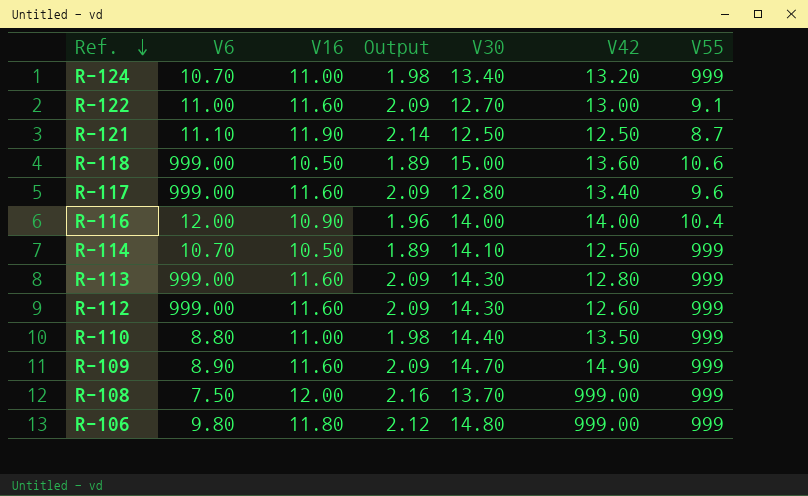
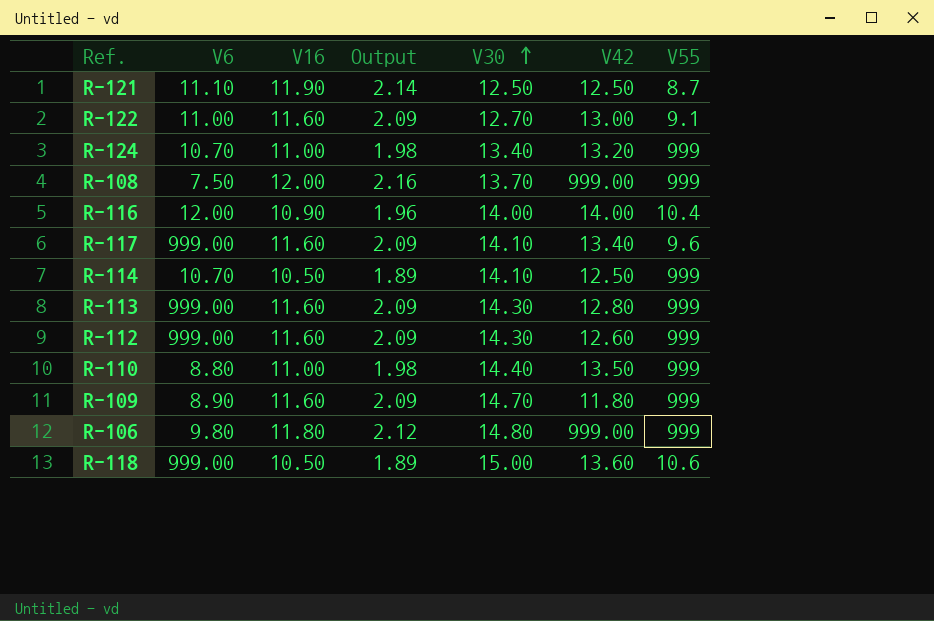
row order: Ref. descending -> V30 ascending
R-117 | V30: 12.80 -> 14.10
R-109 | V42: 14.90 -> 11.80

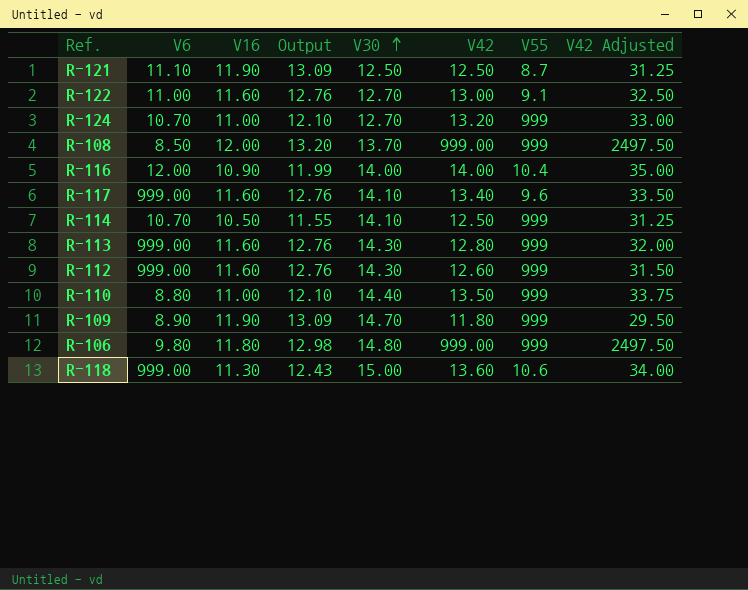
column Output | formula: [V16] * 0.18 -> [V16] * 1.1
column V42 Adjusted | formula: none -> [V42] * 2.5
R-124 | V30: 13.40 -> 12.70
R-108 | V6: 7.50 -> 8.50
R-109 | V16: 11.60 -> 11.90
R-118 | V16: 10.50 -> 11.30

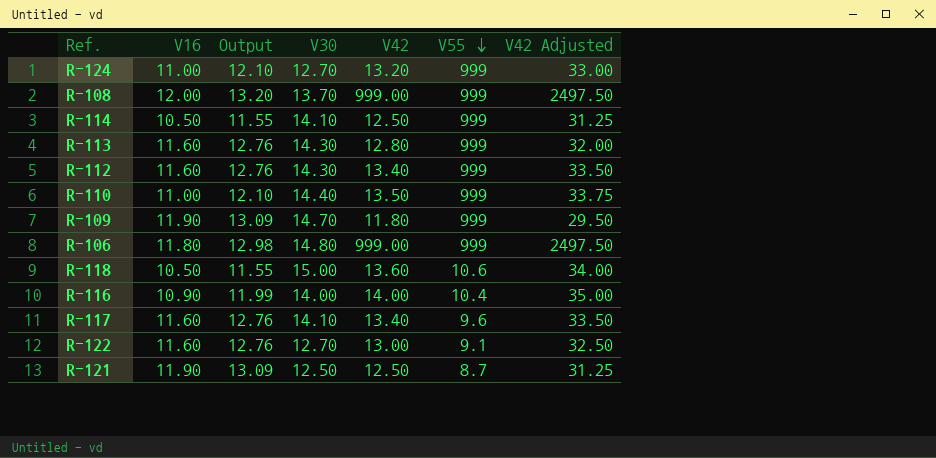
row order: V30 ascending -> V55 descending
column V6 | position: 2 -> none
R-112 | V42: 12.60 -> 13.40
R-112 | V42 Adjusted: 31.50 -> 33.50
R-118 | V16: 11.30 -> 10.50
R-118 | Output: 12.43 -> 11.55

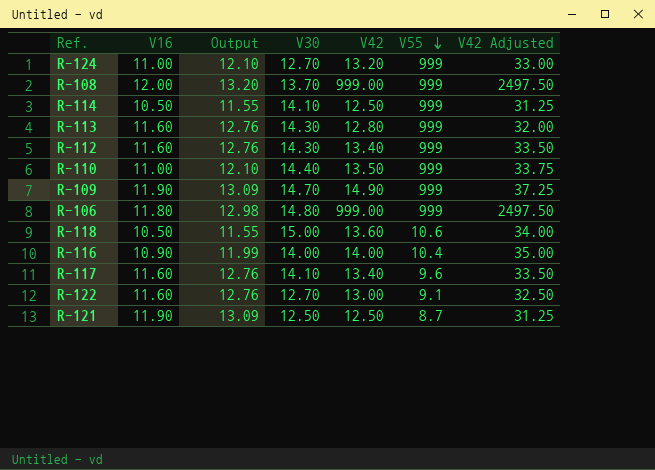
R-109 | V42: 11.80 -> 14.90
R-109 | V42 Adjusted: 29.50 -> 37.25

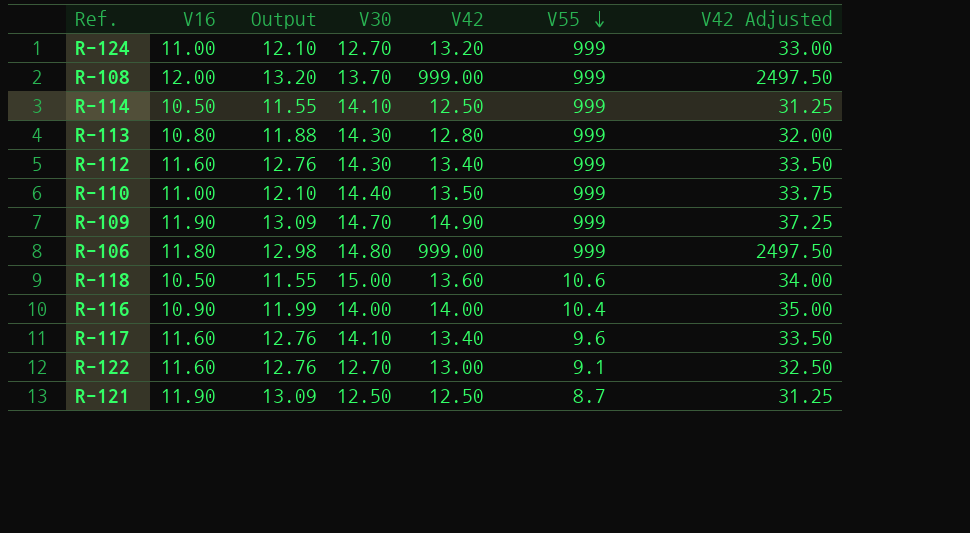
R-113 | V16: 11.60 -> 10.80
R-113 | Output: 12.76 -> 11.88

